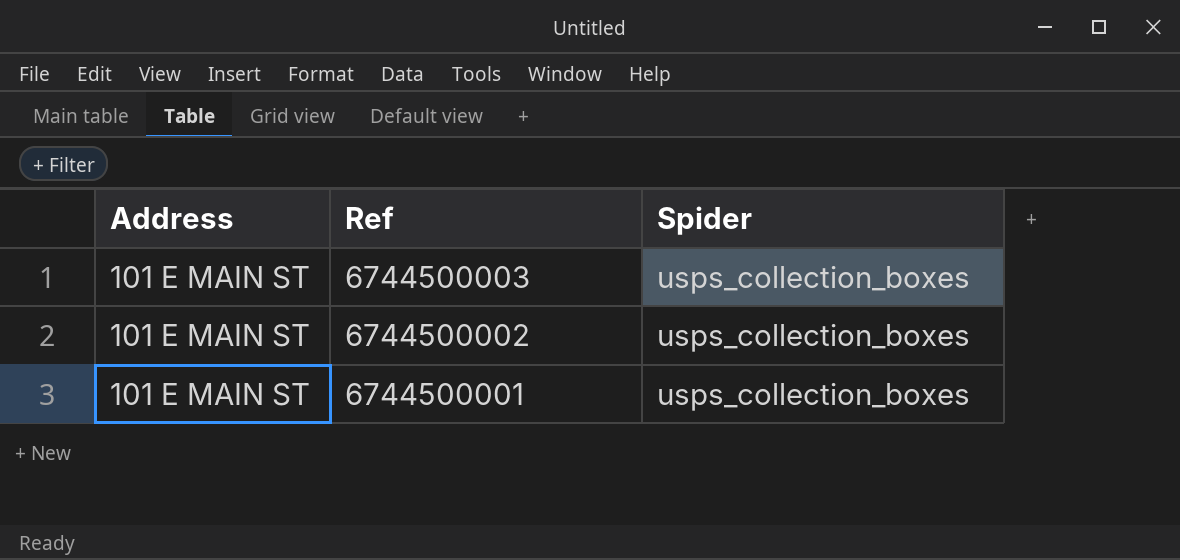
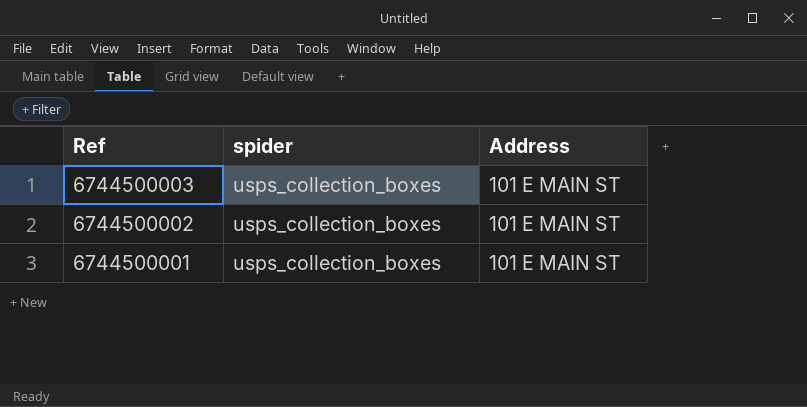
column name: Spider -> spider
column Address | position: 1 -> 3

